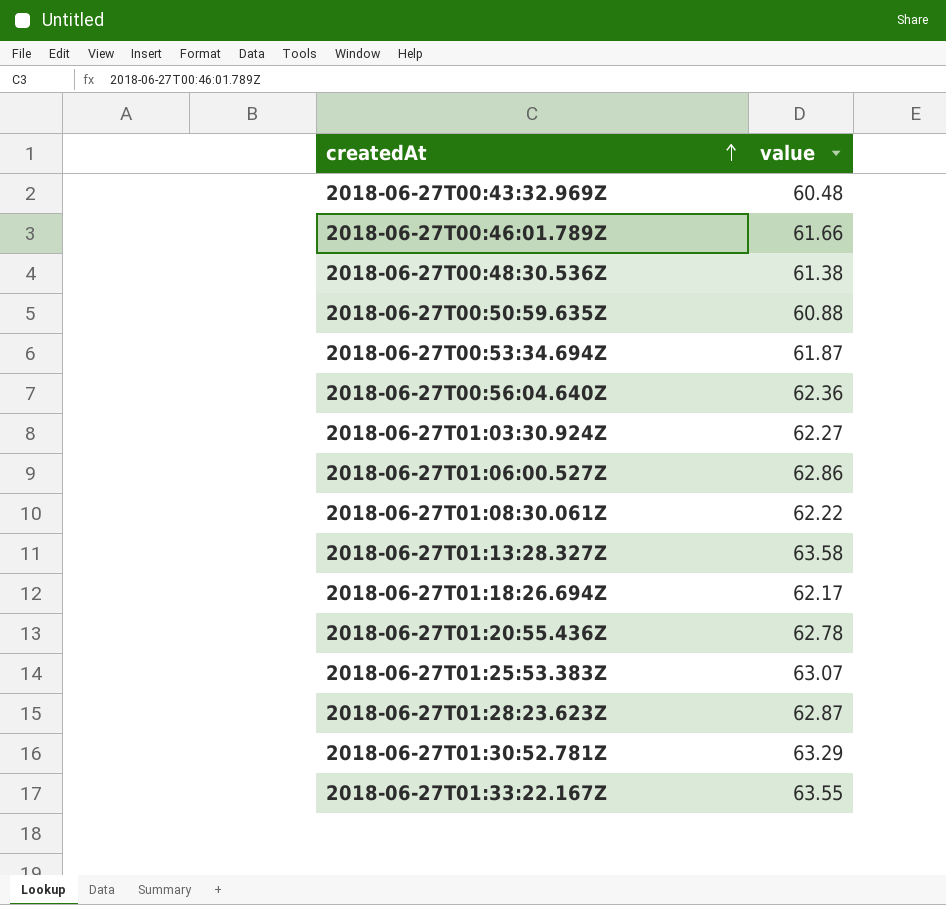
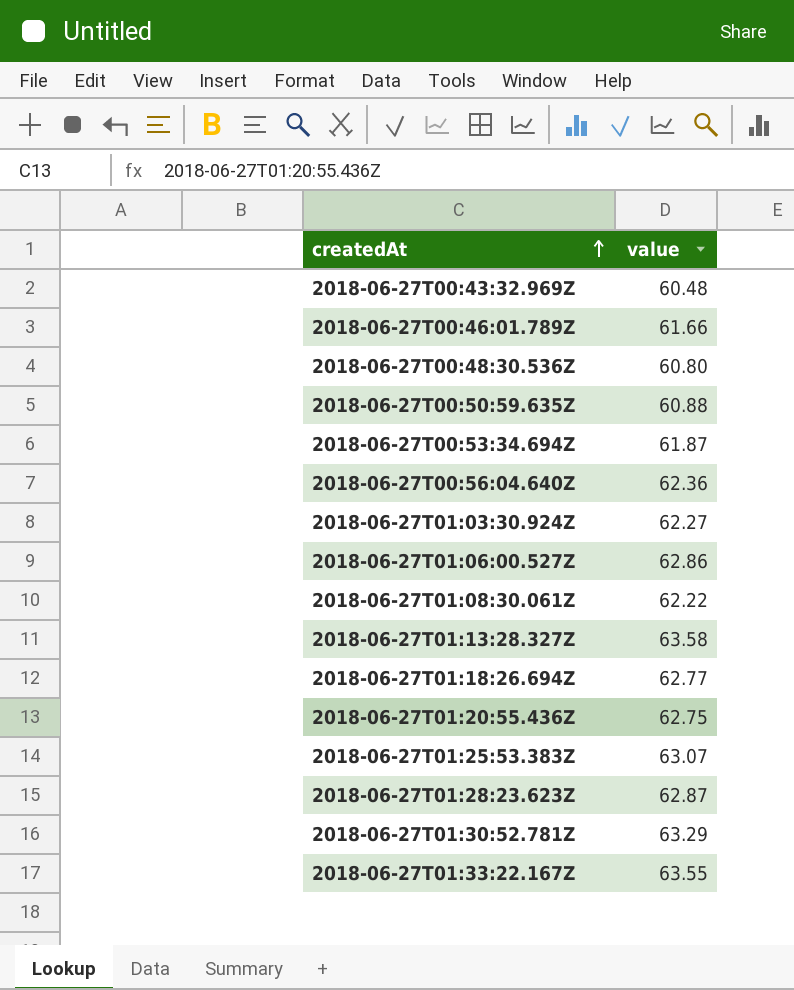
2018-06-27T00:48:30.536Z | value: 61.38 -> 60.80
2018-06-27T01:18:26.694Z | value: 62.17 -> 62.77
2018-06-27T01:20:55.436Z | value: 62.78 -> 62.75

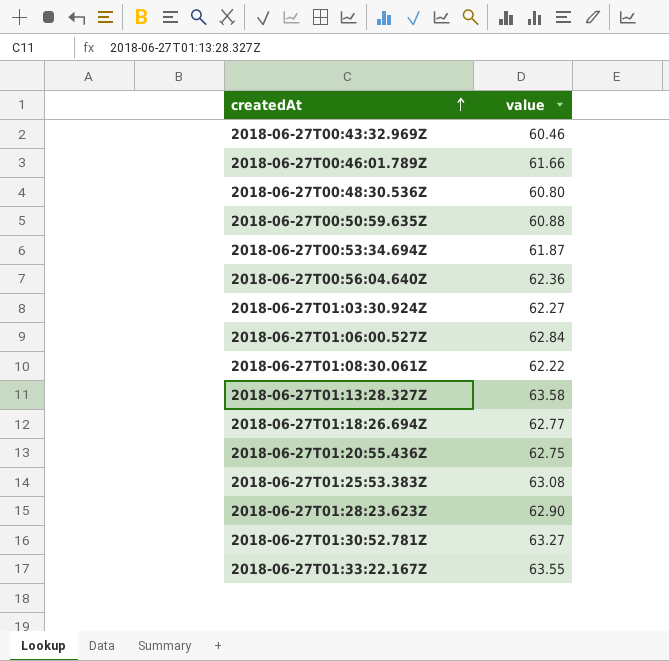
2018-06-27T00:43:32.969Z | value: 60.48 -> 60.46
2018-06-27T01:06:00.527Z | value: 62.86 -> 62.84
2018-06-27T01:25:53.383Z | value: 63.07 -> 63.08
2018-06-27T01:28:23.623Z | value: 62.87 -> 62.90
2018-06-27T01:30:52.781Z | value: 63.29 -> 63.27

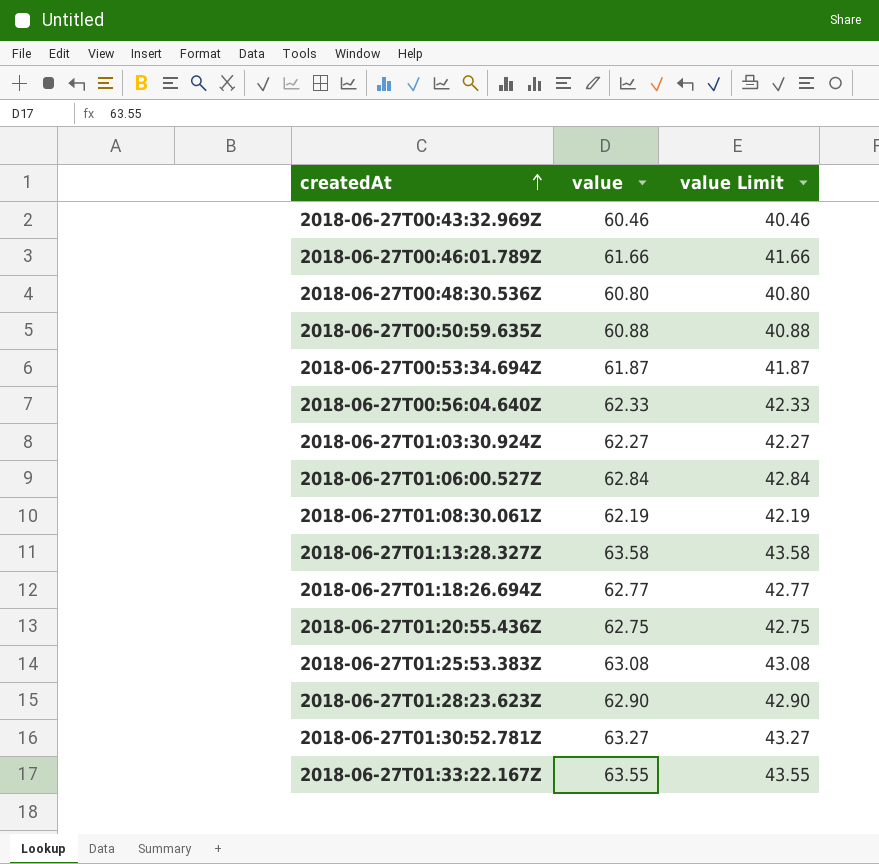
column value Limit | formula: none -> [value] - 20
2018-06-27T00:56:04.640Z | value: 62.36 -> 62.33
2018-06-27T01:08:30.061Z | value: 62.22 -> 62.19

